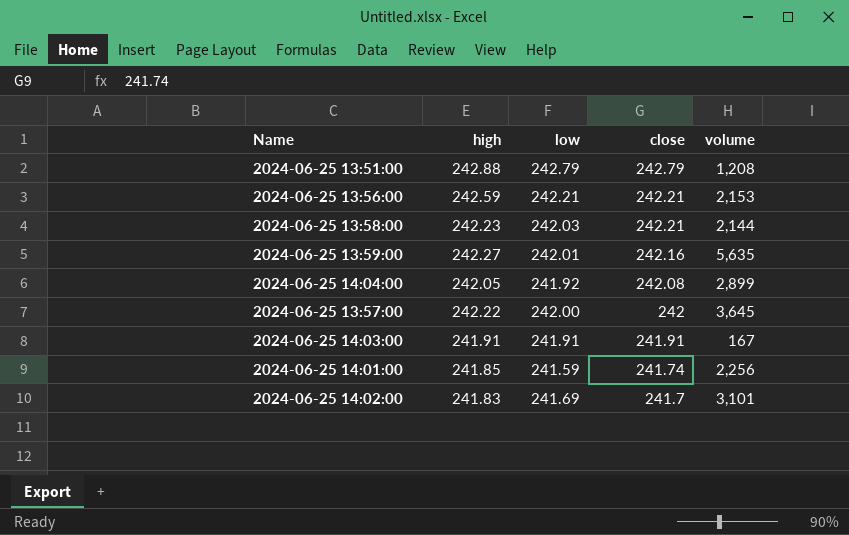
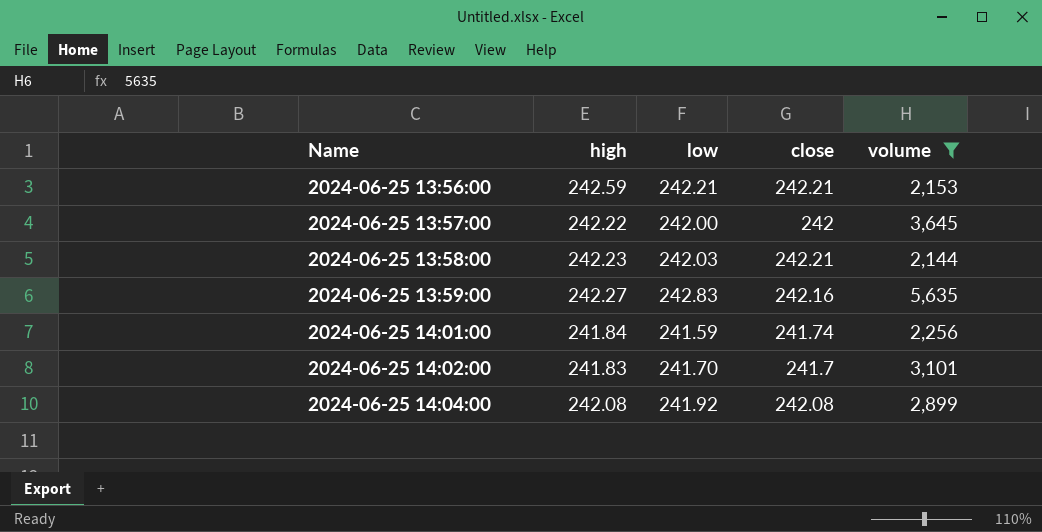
filter: none -> volume >= 2,144
row order: close descending -> Name ascending
2024-06-25 13:59:00 | low: 242.01 -> 242.83
2024-06-25 14:01:00 | high: 241.85 -> 241.84
2024-06-25 14:02:00 | low: 241.69 -> 241.70
2024-06-25 14:04:00 | high: 242.05 -> 242.08

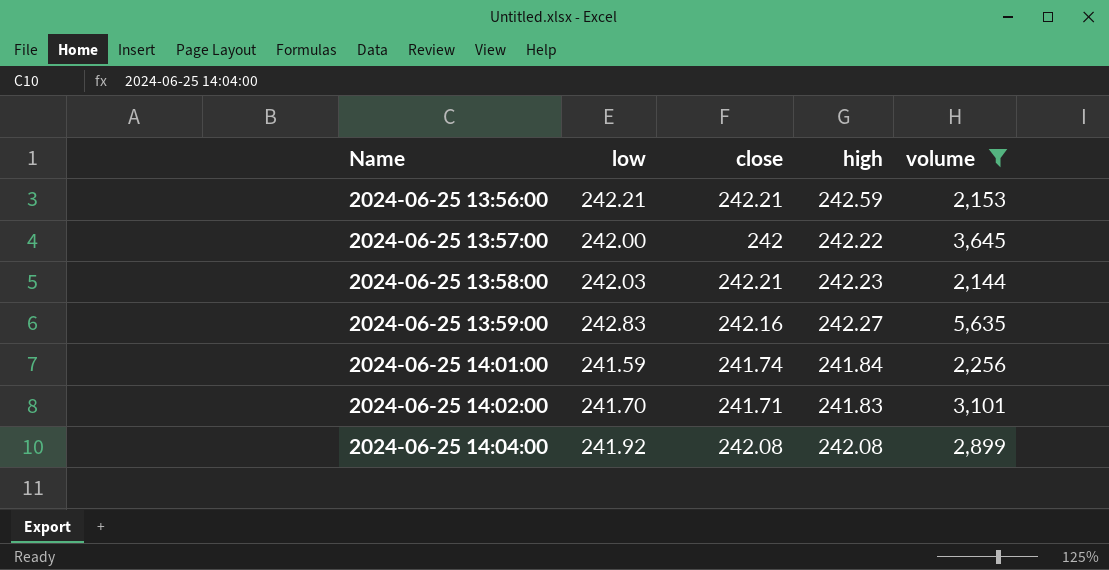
column high | position: 2 -> 4
2024-06-25 14:02:00 | close: 241.7 -> 241.71

